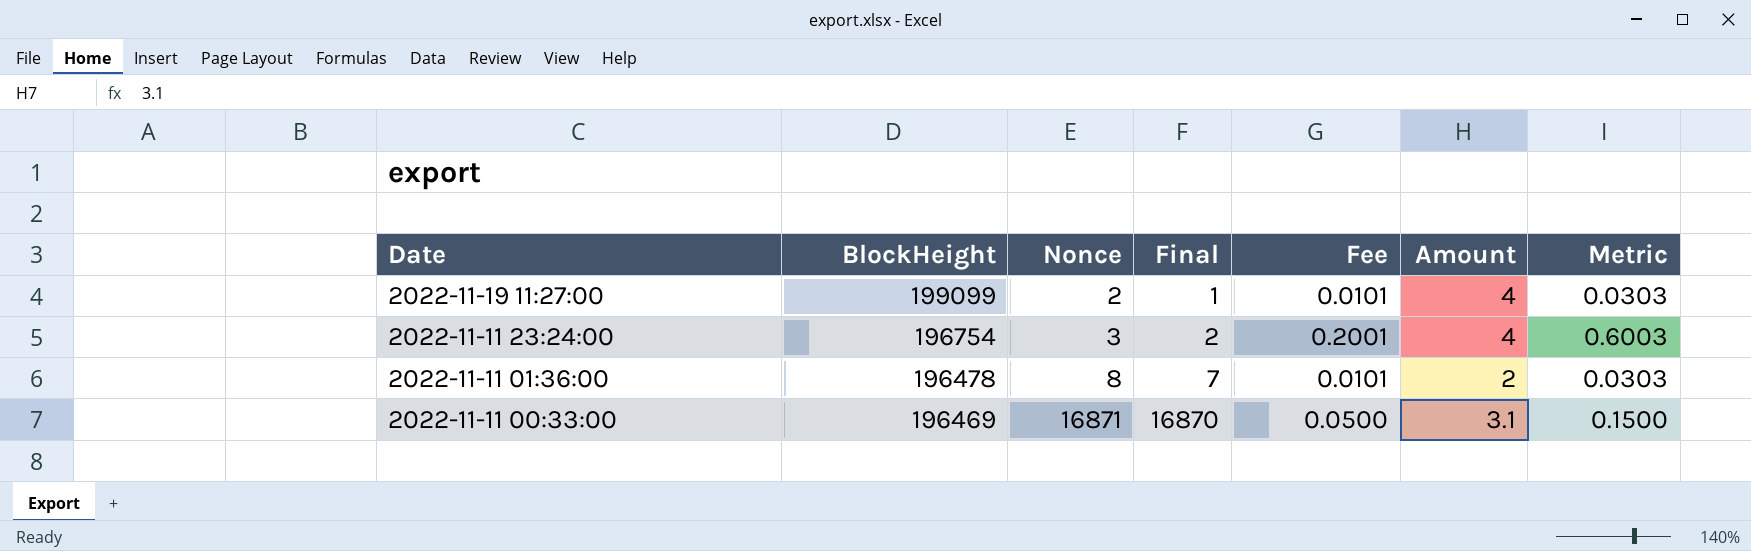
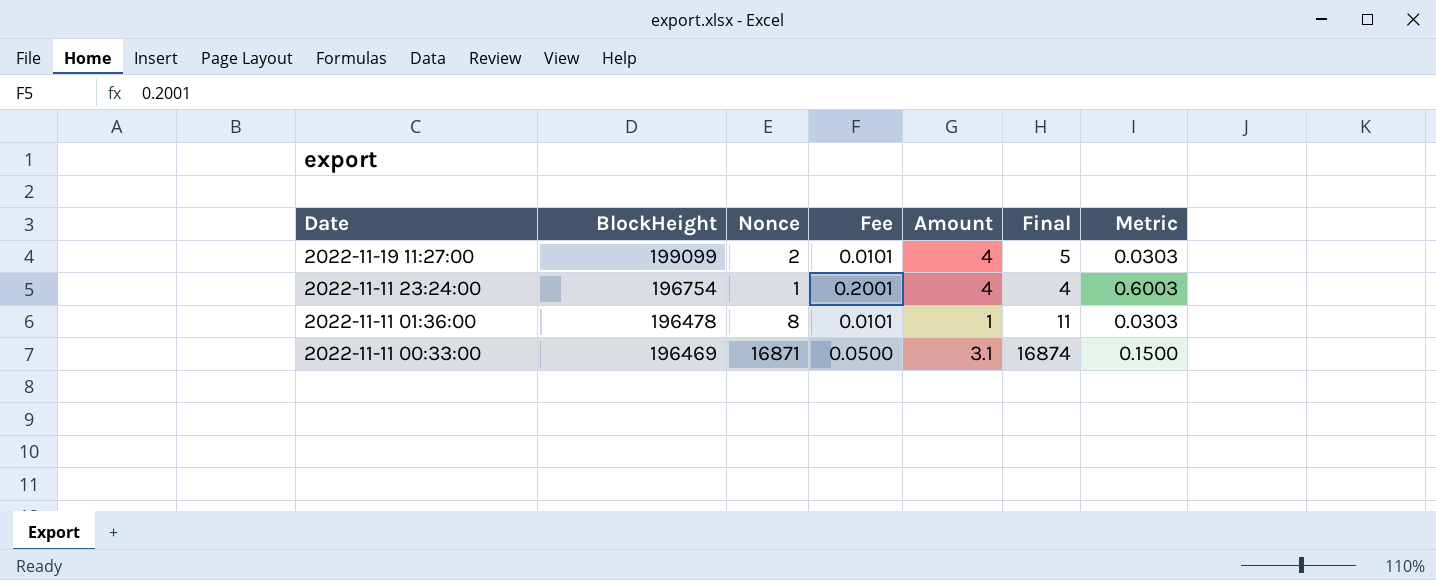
column Final | formula: [Nonce] - 1 -> [Nonce] + 3
column Final | position: 4 -> 6
2022-11-11 23:24:00 | Nonce: 3 -> 1
2022-11-11 01:36:00 | Amount: 2 -> 1

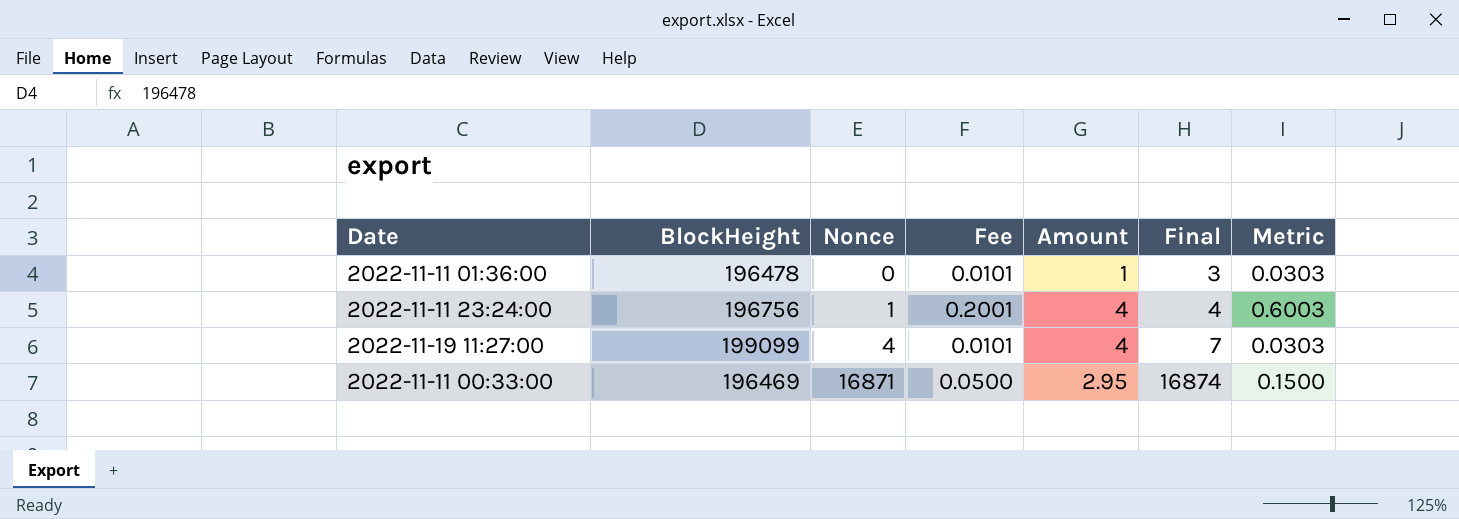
row order: Date descending -> Nonce ascending
2022-11-11 01:36:00 | Nonce: 8 -> 0
2022-11-11 01:36:00 | Final: 11 -> 3
2022-11-11 23:24:00 | BlockHeight: 196754 -> 196756
2022-11-19 11:27:00 | Nonce: 2 -> 4
2022-11-19 11:27:00 | Final: 5 -> 7
2022-11-11 00:33:00 | Amount: 3.1 -> 2.95

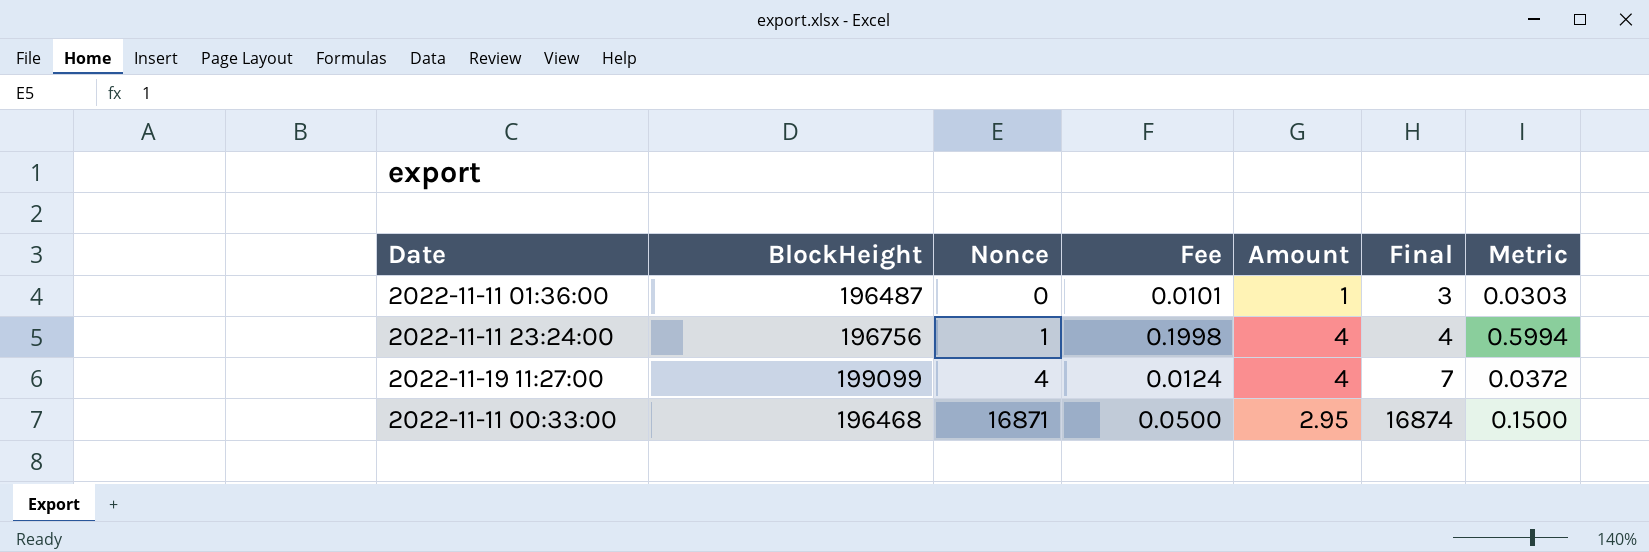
2022-11-11 01:36:00 | BlockHeight: 196478 -> 196487
2022-11-11 23:24:00 | Fee: 0.2001 -> 0.1998
2022-11-11 23:24:00 | Metric: 0.6003 -> 0.5994
2022-11-19 11:27:00 | Fee: 0.0101 -> 0.0124
2022-11-19 11:27:00 | Metric: 0.0303 -> 0.0372
2022-11-11 00:33:00 | BlockHeight: 196469 -> 196468

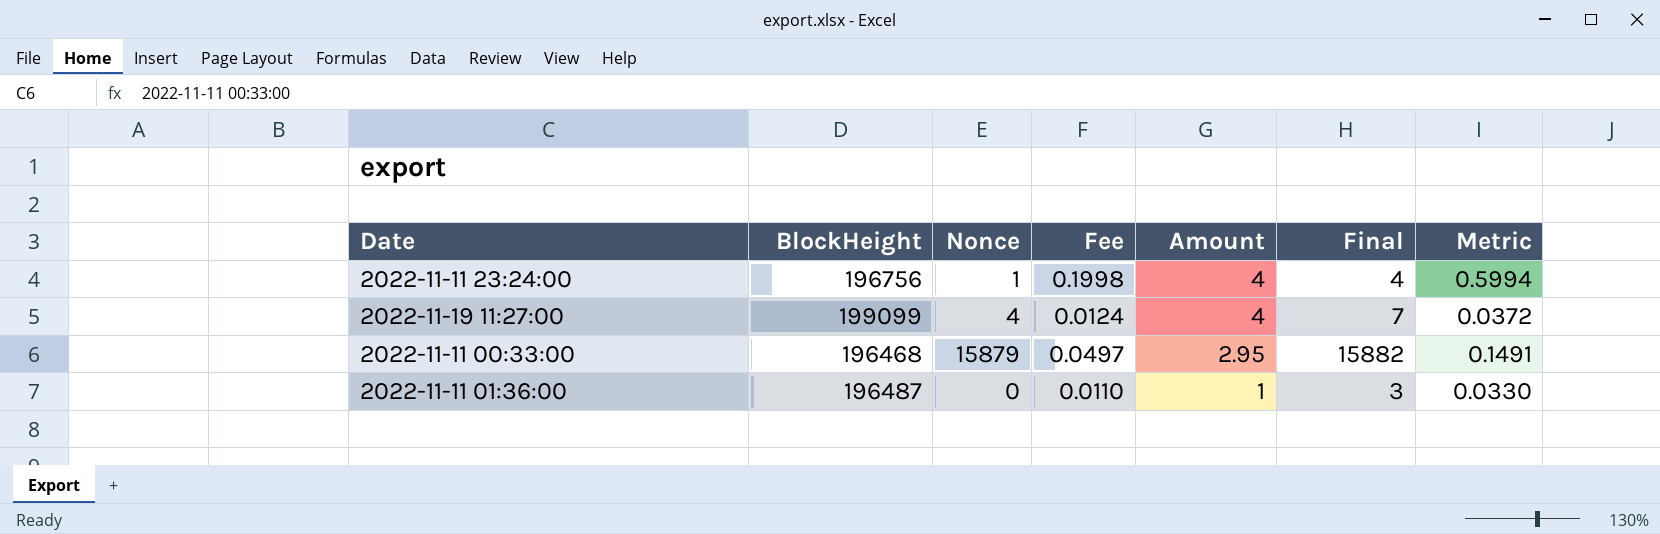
row order: Nonce ascending -> Amount descending
2022-11-11 00:33:00 | Nonce: 16871 -> 15879
2022-11-11 00:33:00 | Fee: 0.0500 -> 0.0497
2022-11-11 00:33:00 | Final: 16874 -> 15882
2022-11-11 00:33:00 | Metric: 0.1500 -> 0.1491
2022-11-11 01:36:00 | Fee: 0.0101 -> 0.0110
2022-11-11 01:36:00 | Metric: 0.0303 -> 0.0330

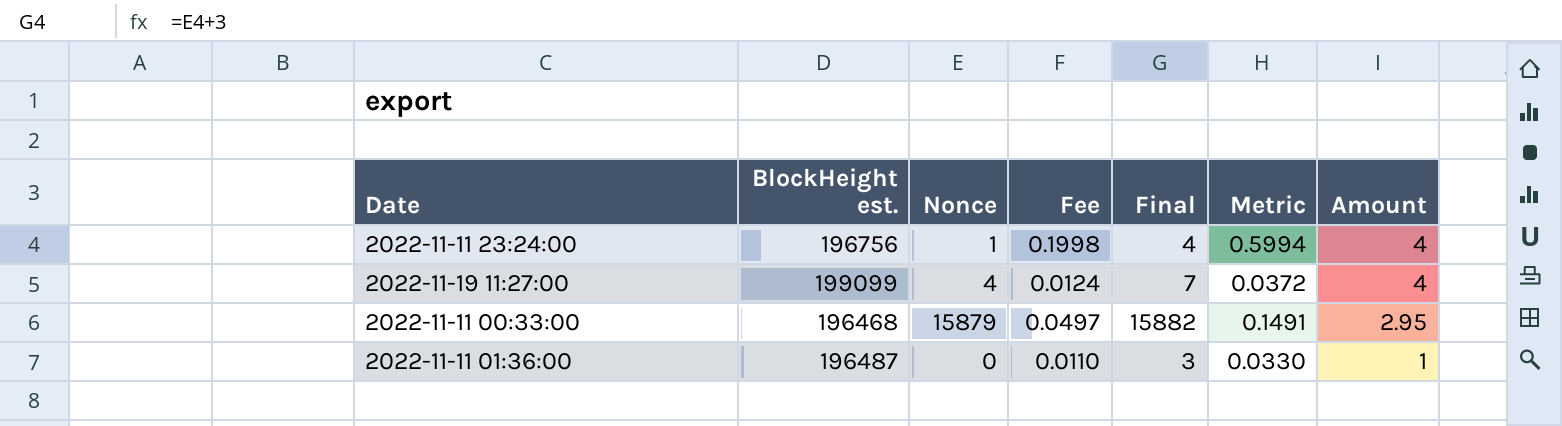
column name: BlockHeight -> BlockHeight est.
column Amount | position: 5 -> 7

